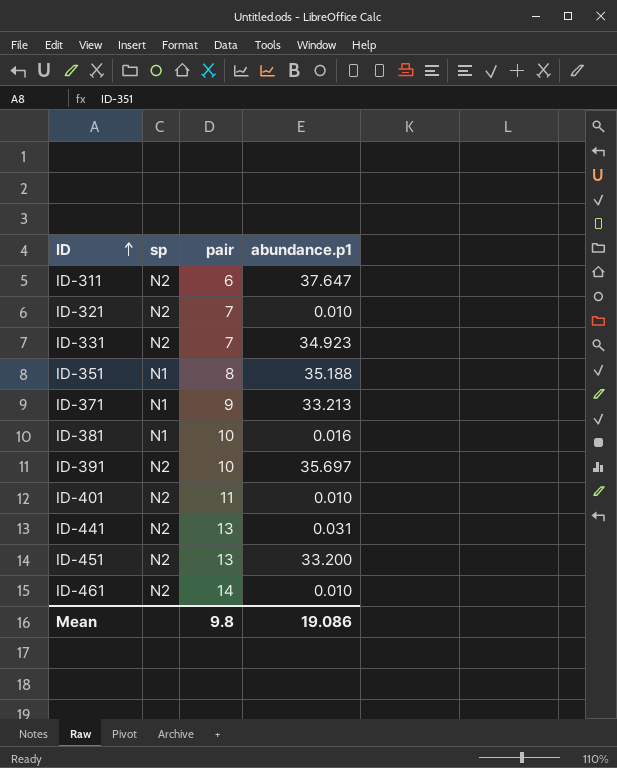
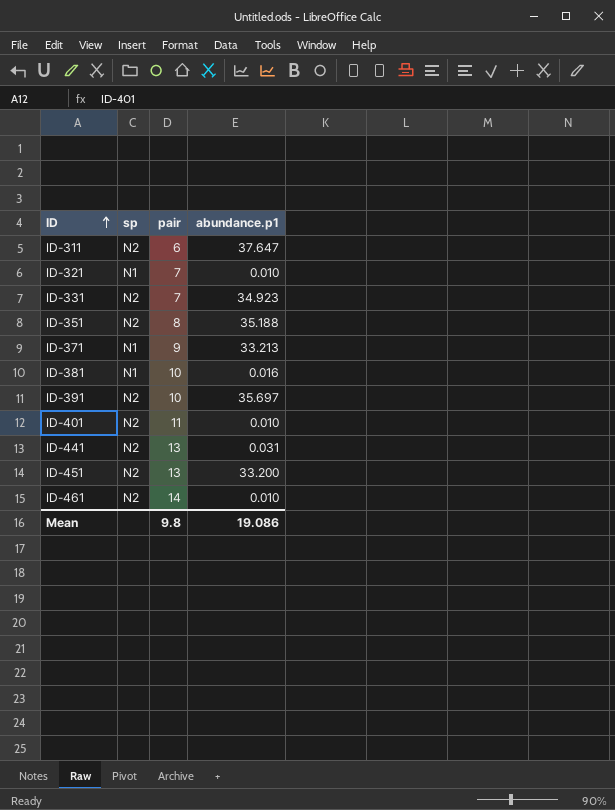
ID-321 | sp: N2 -> N1
ID-351 | sp: N1 -> N2

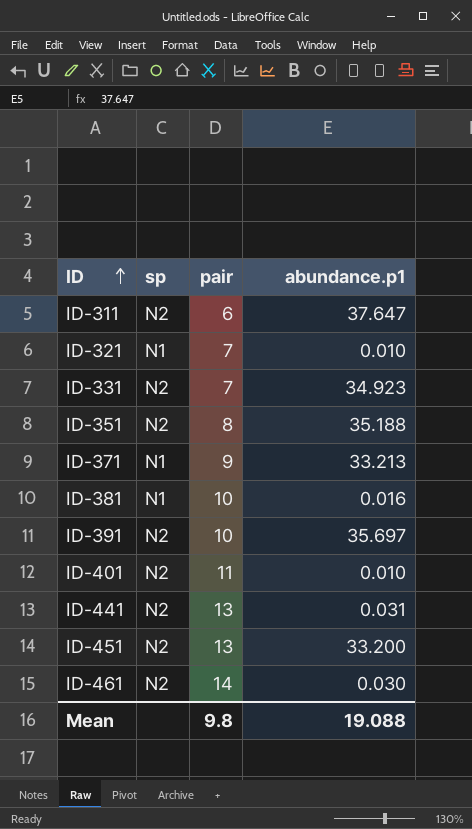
ID-461 | abundance.p1: 0.010 -> 0.030
Mean | abundance.p1: 19.086 -> 19.088

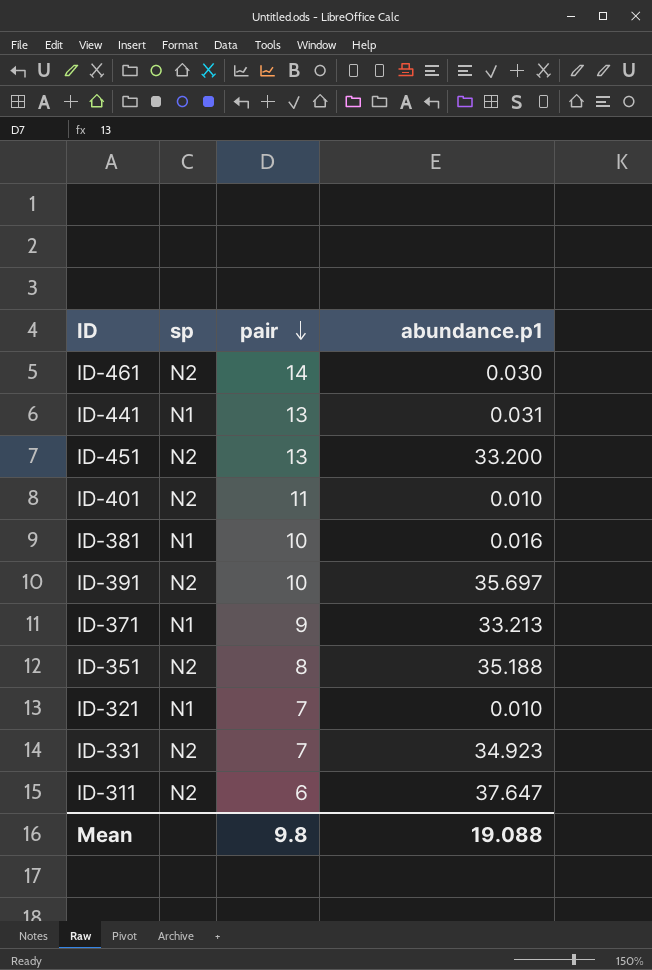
row order: ID ascending -> pair descending
ID-441 | sp: N2 -> N1

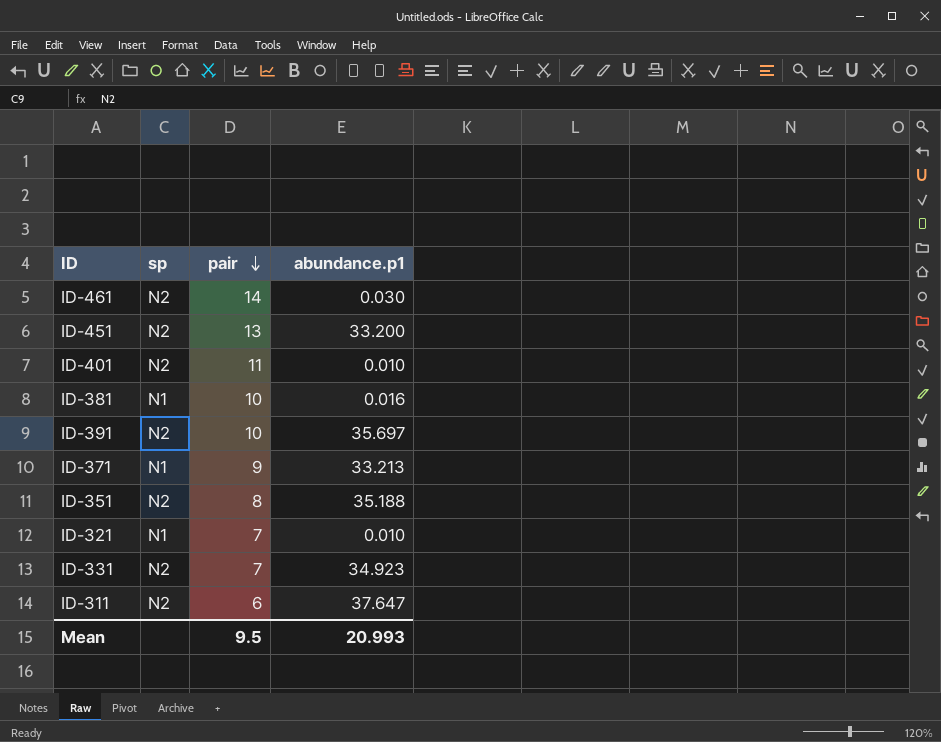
row ID-441: N1 | 13 | 0.031 -> none
Mean | pair: 9.8 -> 9.5
Mean | abundance.p1: 19.088 -> 20.993

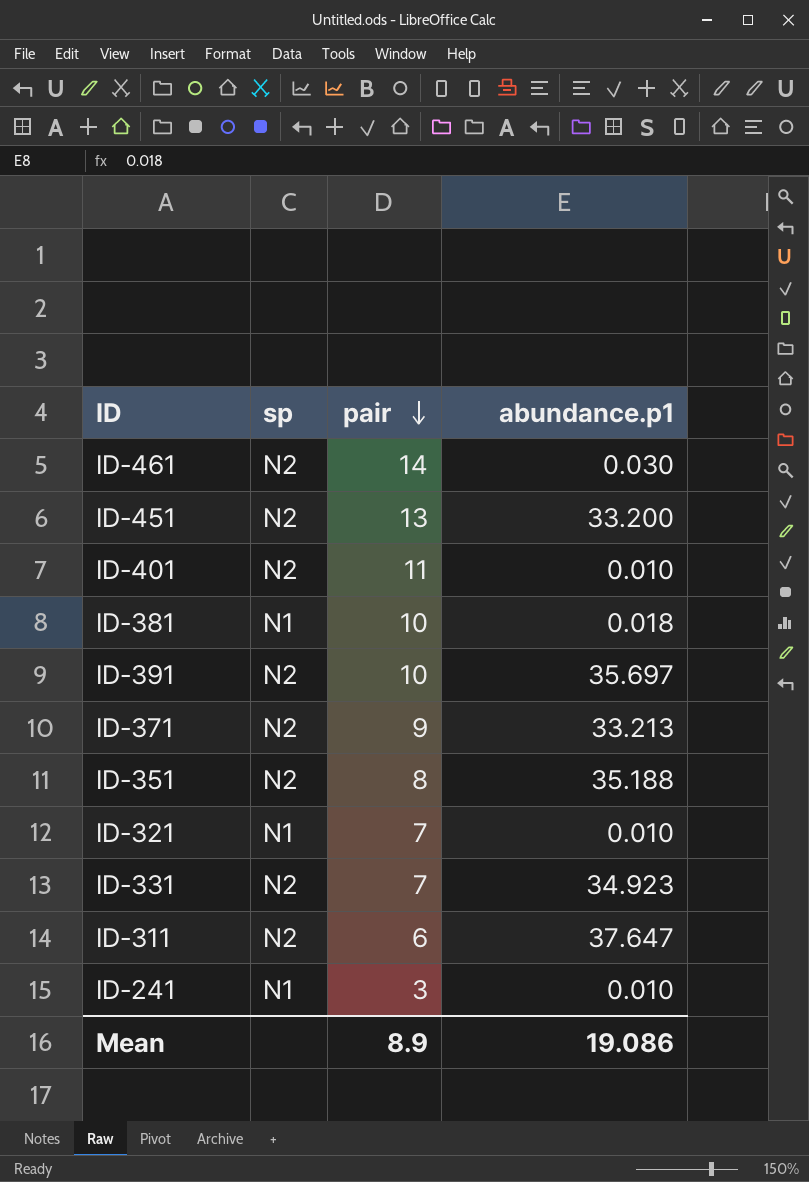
ID-381 | abundance.p1: 0.016 -> 0.018
ID-371 | sp: N1 -> N2
row ID-241: none -> N1 | 3 | 0.010
Mean | pair: 9.5 -> 8.9
Mean | abundance.p1: 20.993 -> 19.086

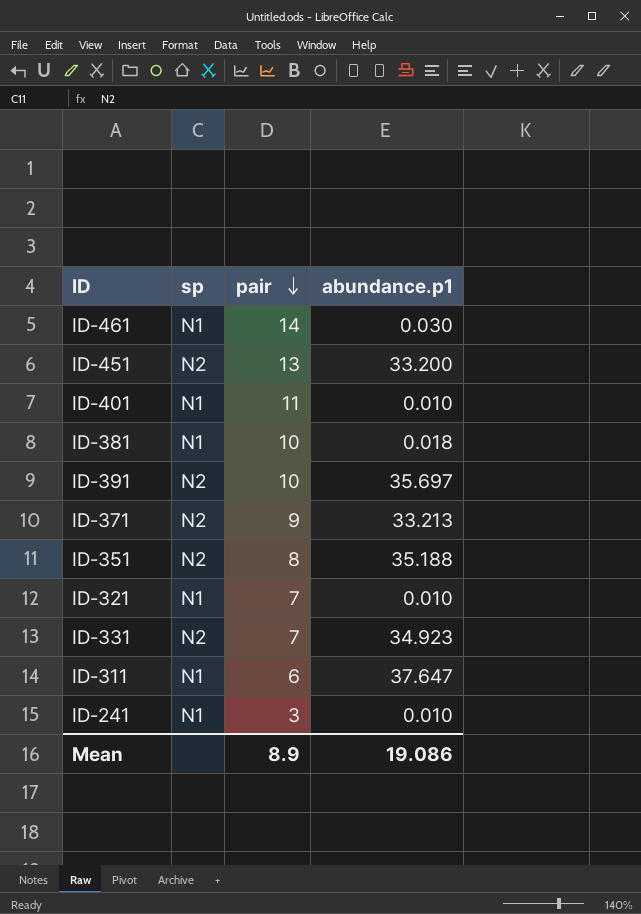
ID-461 | sp: N2 -> N1
ID-401 | sp: N2 -> N1
ID-311 | sp: N2 -> N1

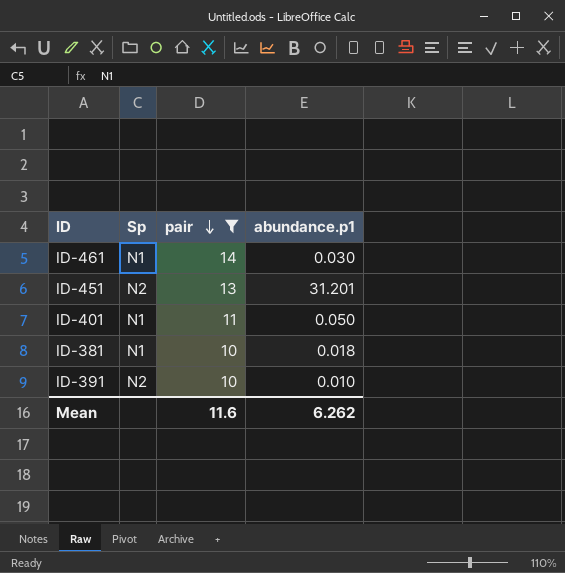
filter: none -> pair >= 10
column name: sp -> Sp
ID-451 | abundance.p1: 33.200 -> 31.201
ID-401 | abundance.p1: 0.010 -> 0.050
ID-391 | abundance.p1: 35.697 -> 0.010
Mean | pair: 8.9 -> 11.6
Mean | abundance.p1: 19.086 -> 6.262

